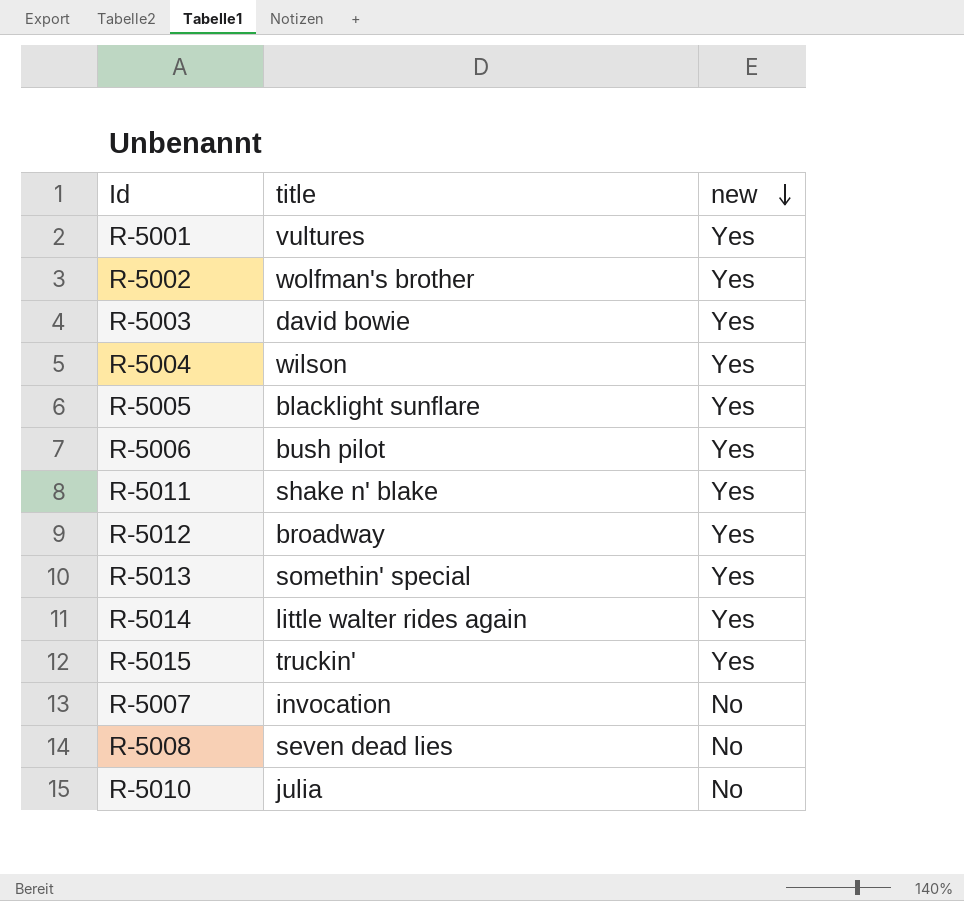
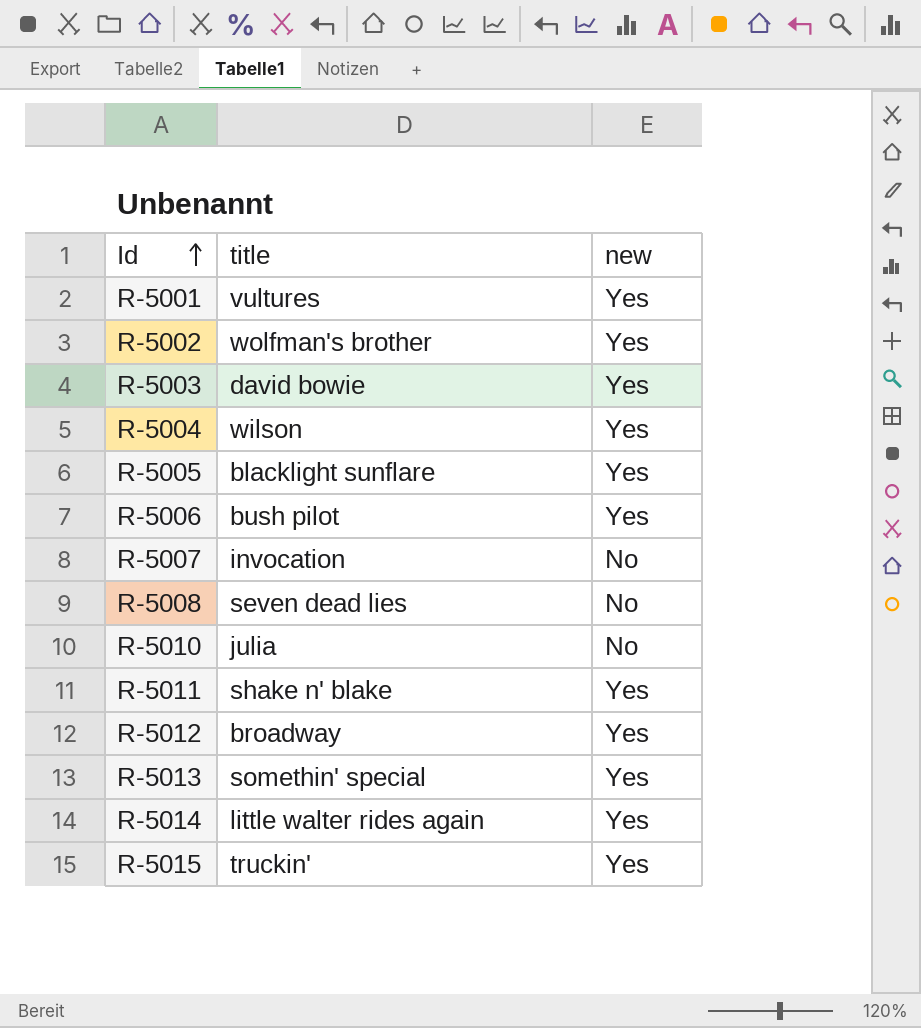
row order: new descending -> Id ascending

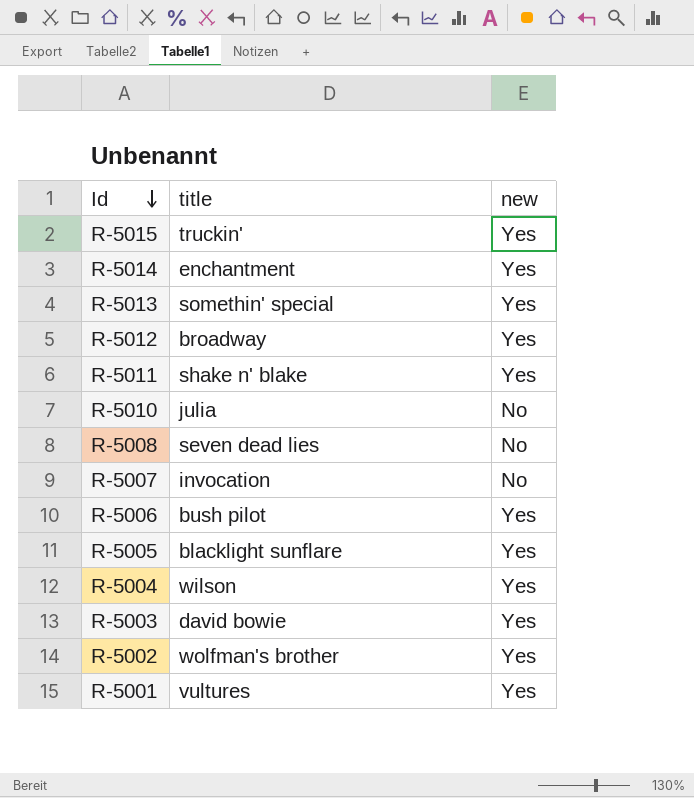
row order: Id ascending -> Id descending
R-5014 | title: little walter rides again -> enchantment

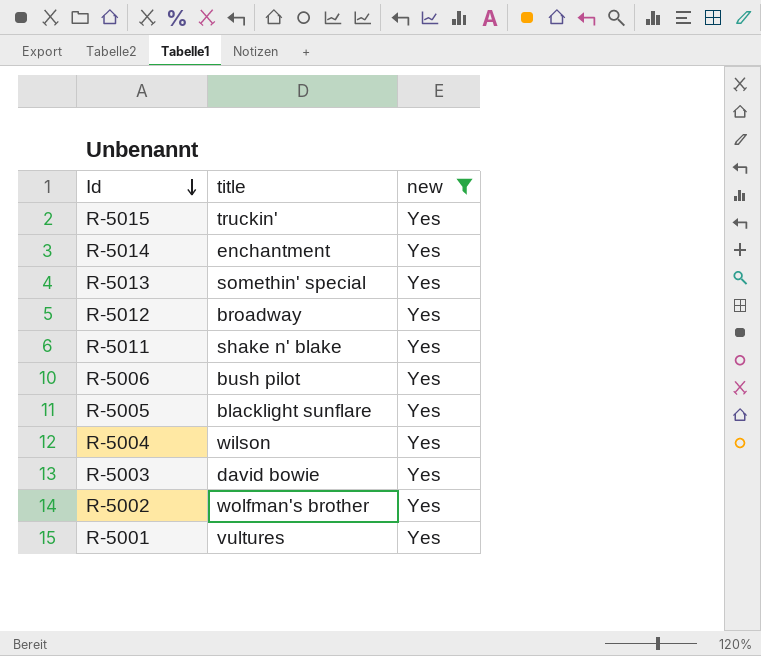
filter: none -> new = Yes

